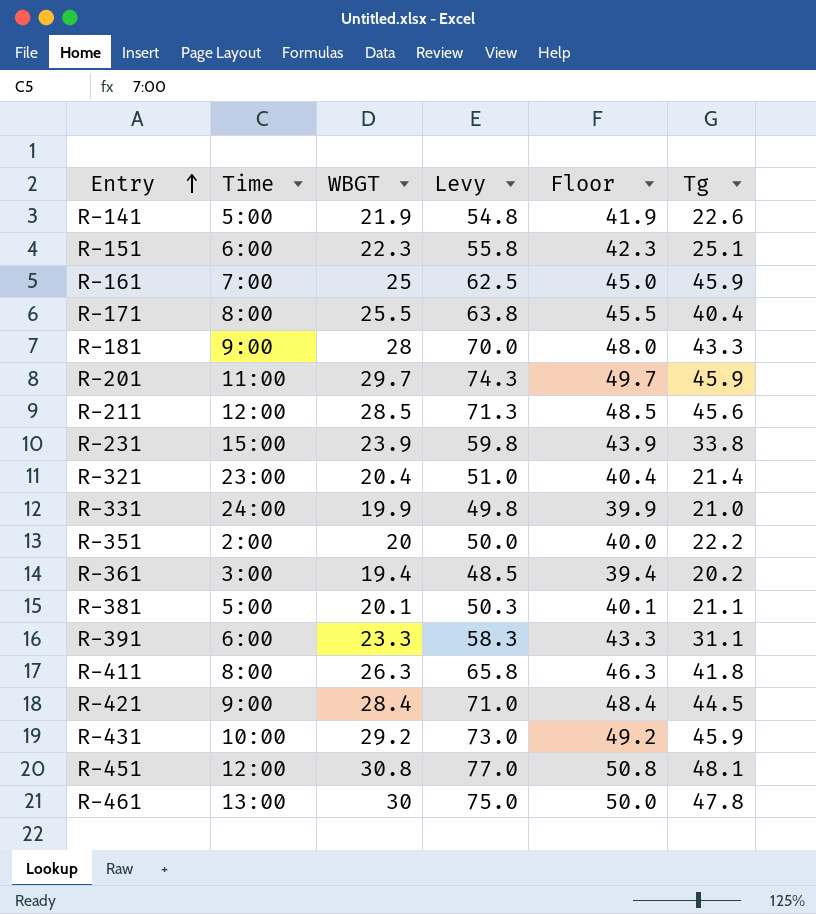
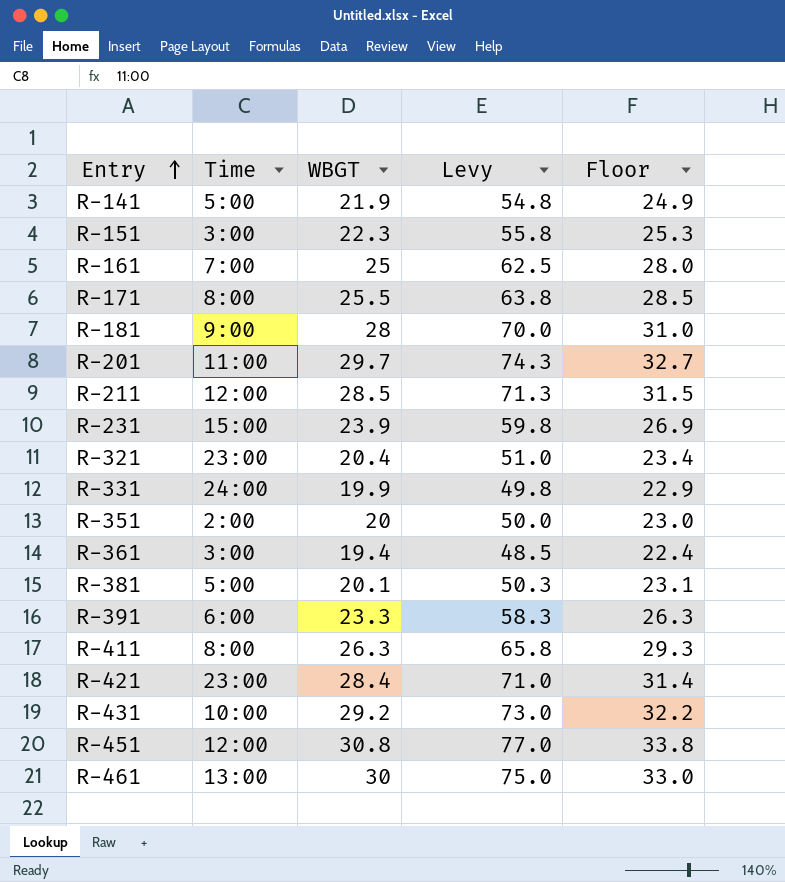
column Tg | position: 6 -> none
column Floor | formula: [WBGT] + 20 -> [WBGT] + 3
R-151 | Time: 6:00 -> 3:00
R-421 | Time: 9:00 -> 23:00

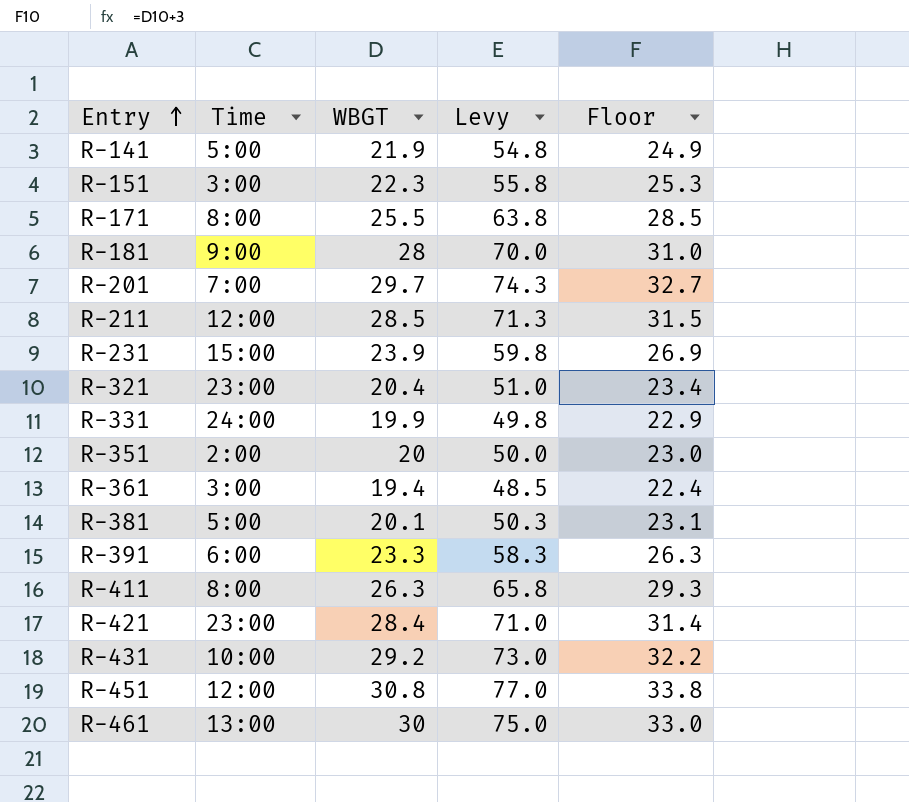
row R-161: 7:00 | 25 | 62.5 | 28.0 -> none
R-201 | Time: 11:00 -> 7:00

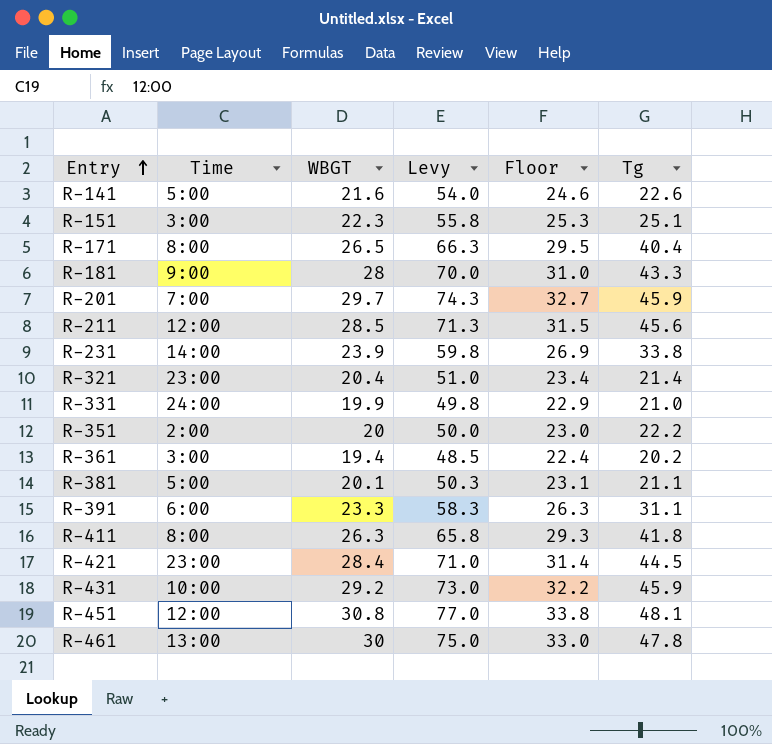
column Tg | position: none -> 6
R-141 | WBGT: 21.9 -> 21.6
R-141 | Levy: 54.8 -> 54.0
R-141 | Floor: 24.9 -> 24.6
R-171 | WBGT: 25.5 -> 26.5
R-171 | Levy: 63.8 -> 66.3
R-171 | Floor: 28.5 -> 29.5
R-231 | Time: 15:00 -> 14:00

